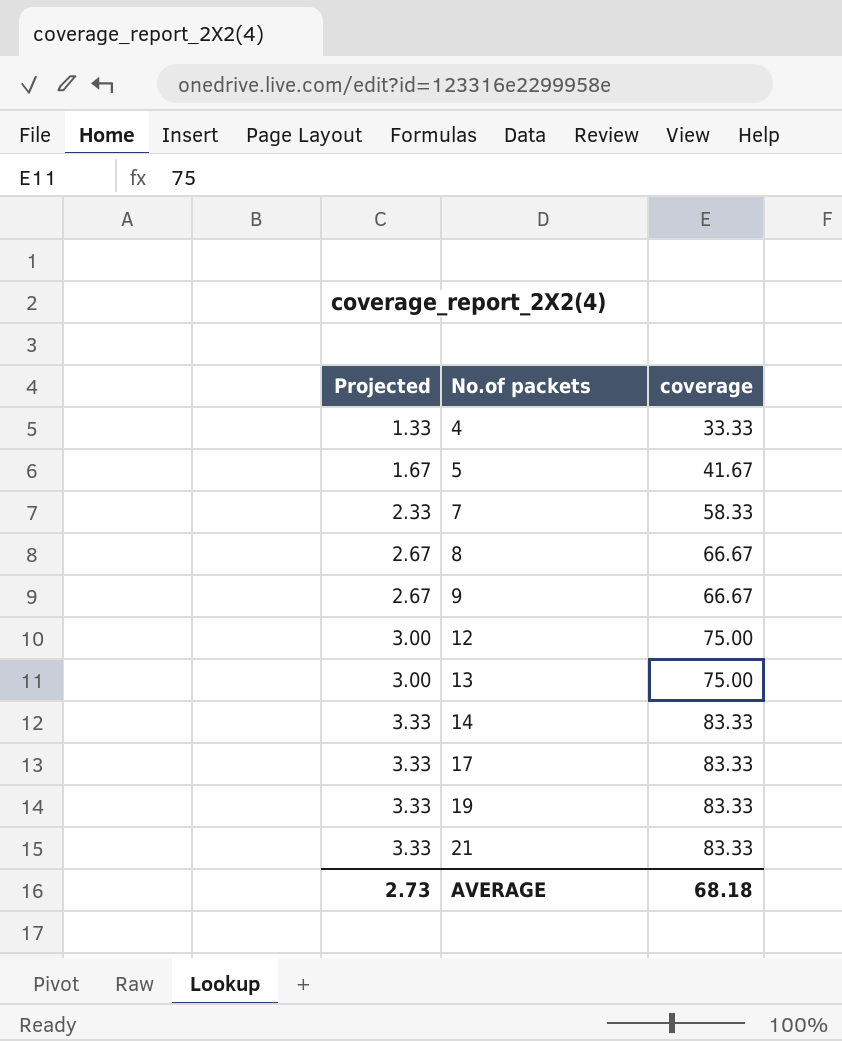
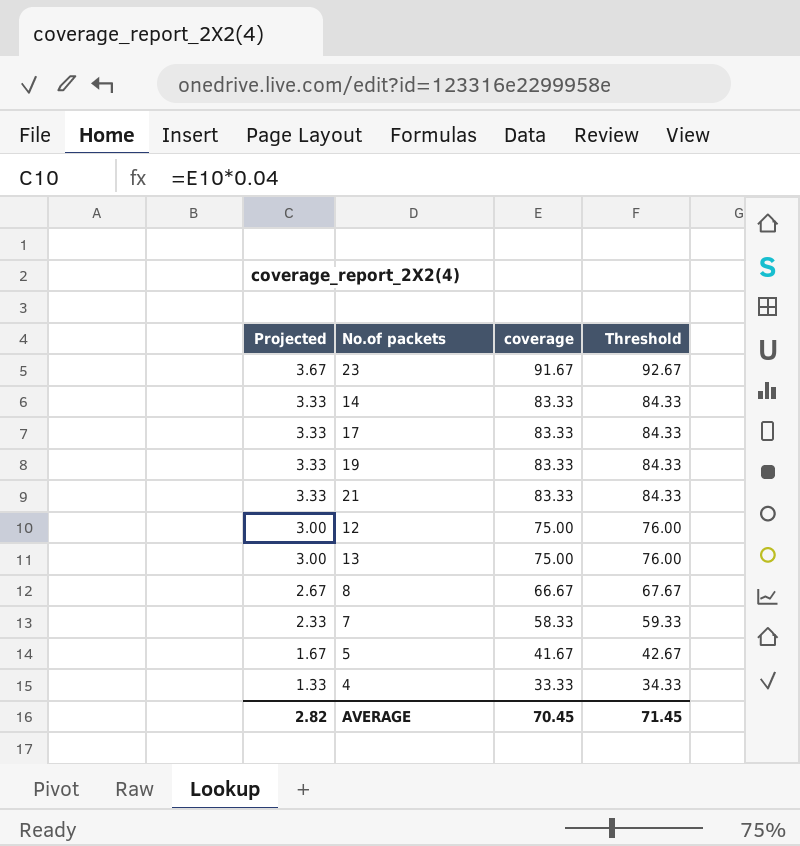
row order: Projected ascending -> Projected descending
column Threshold | formula: none -> [coverage] + 1
row 9: 2.67 | 66.67 -> none
row 23: none -> 3.67 | 91.67 | 92.67
AVERAGE | Projected: 2.73 -> 2.82
AVERAGE | coverage: 68.18 -> 70.45

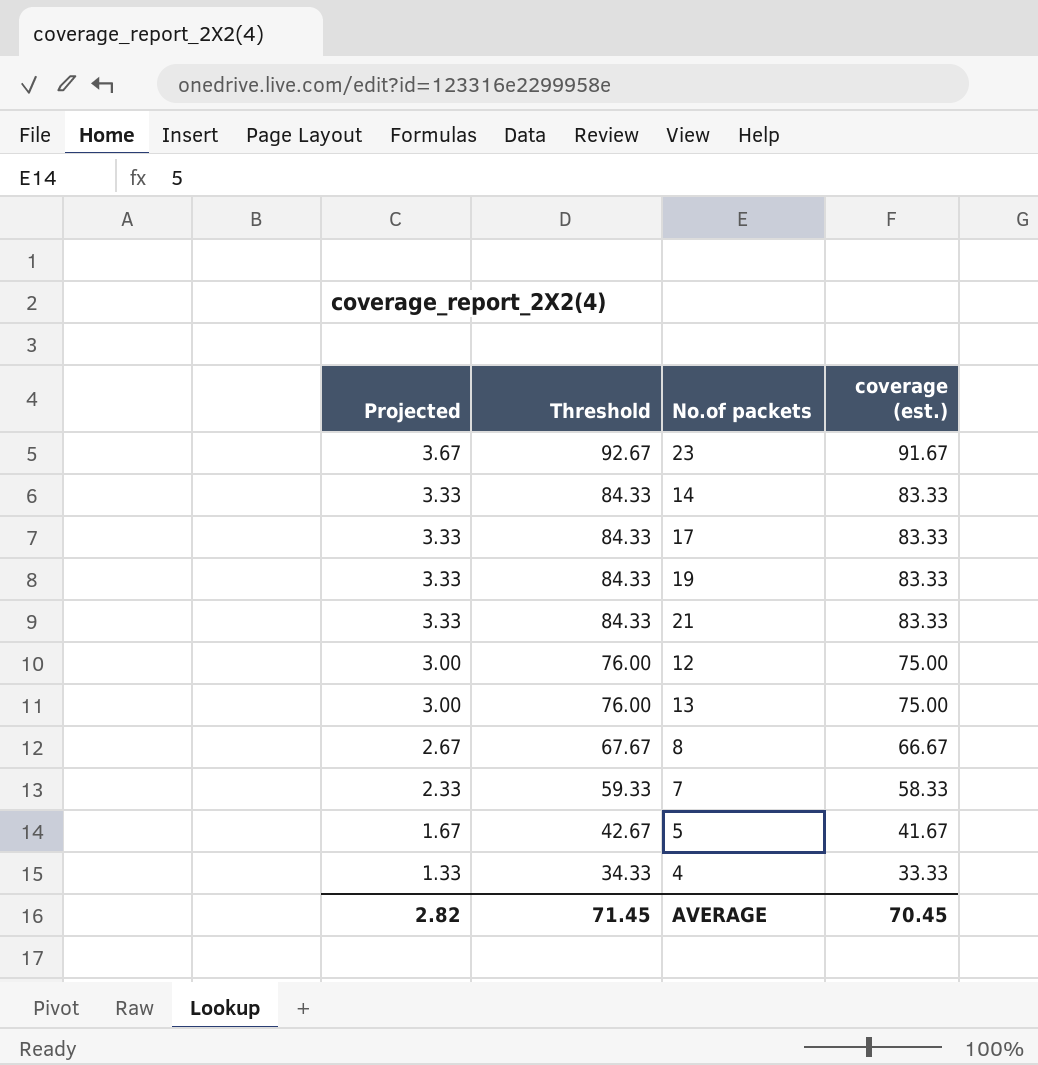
column Threshold | position: 4 -> 2
column name: coverage -> coverage (est.)

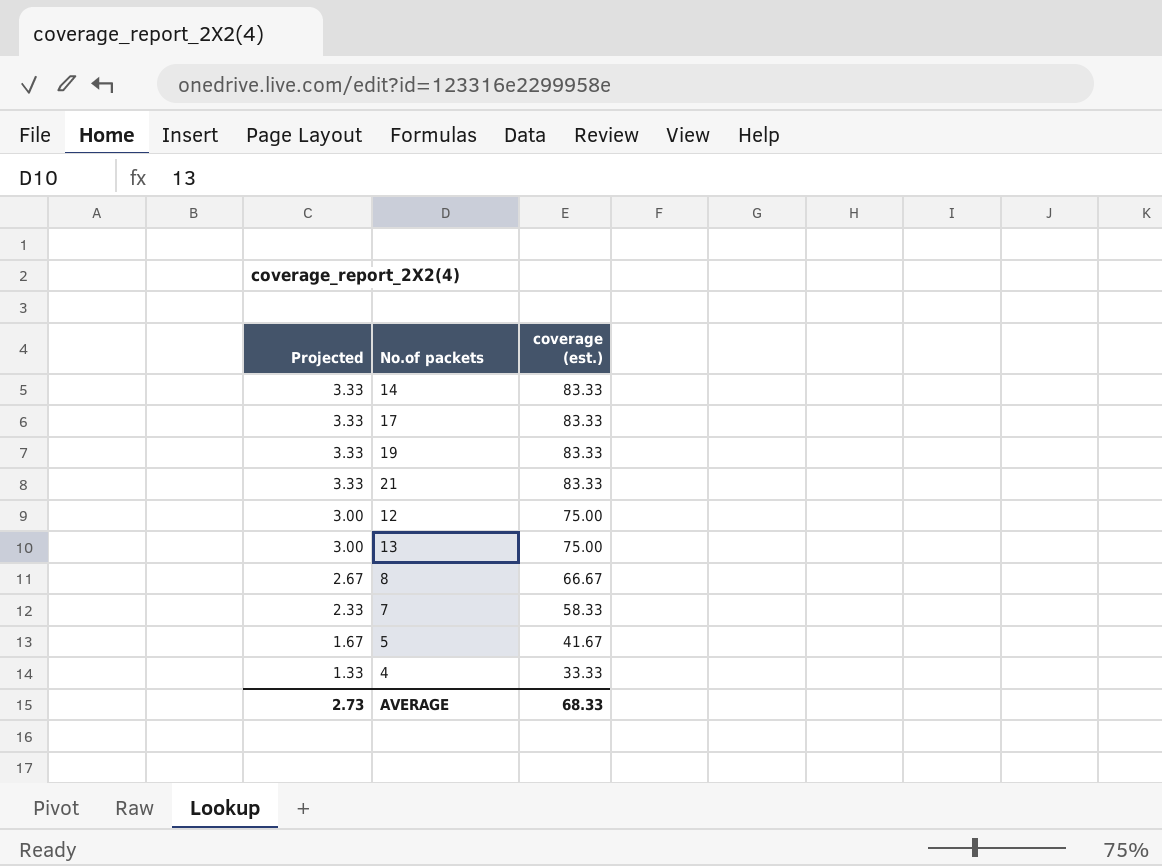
column Threshold | formula: [coverage (est.)] + 1 -> none
row 23: 3.67 | 92.67 | 91.67 -> none
AVERAGE | Projected: 2.82 -> 2.73
AVERAGE | coverage (est.): 70.45 -> 68.33

